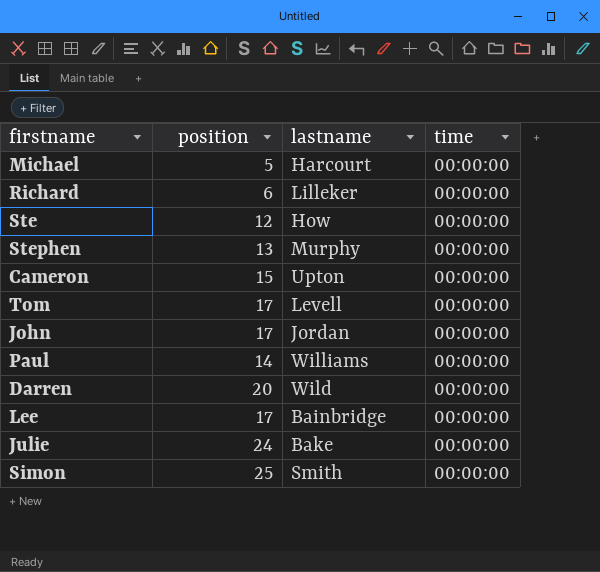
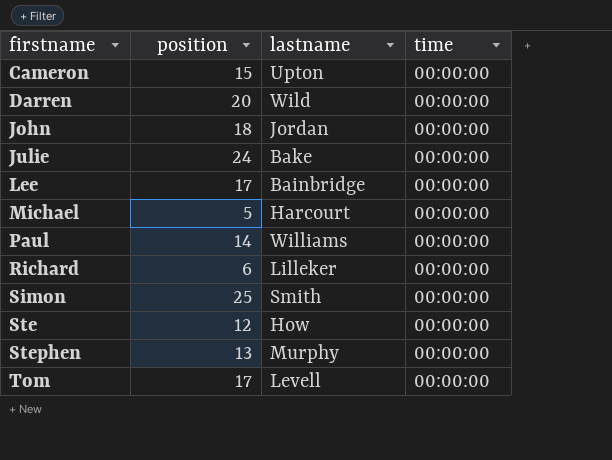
row order: none -> firstname ascending
John | position: 17 -> 18

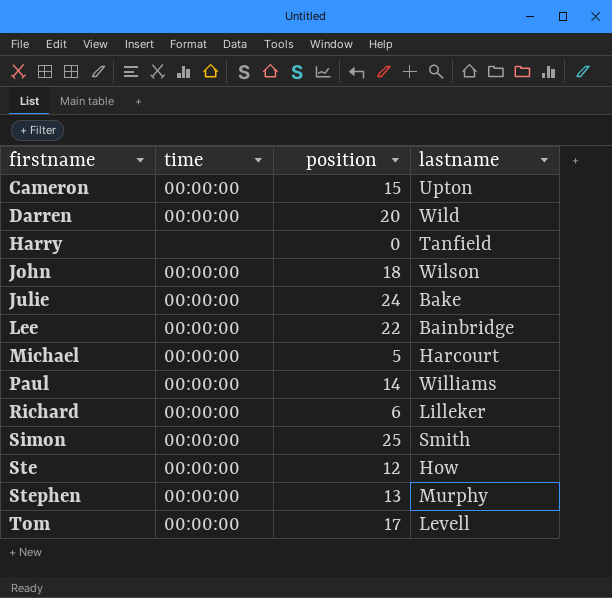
column time | position: 4 -> 2
row Harry: none -> none | 0 | Tanfield
John | lastname: Jordan -> Wilson
Lee | position: 17 -> 22

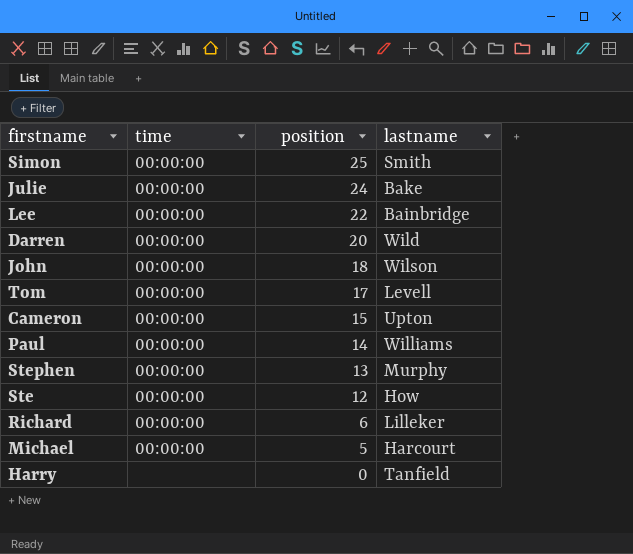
row order: firstname ascending -> position descending

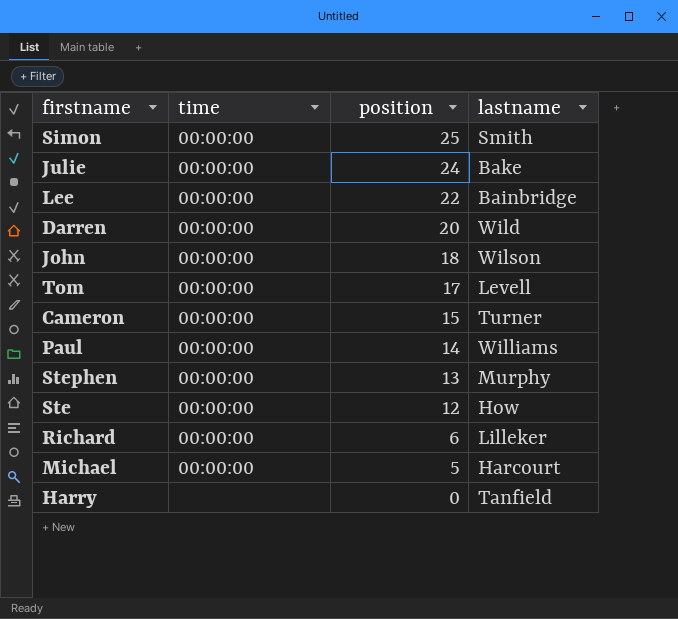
Cameron | lastname: Upton -> Turner

